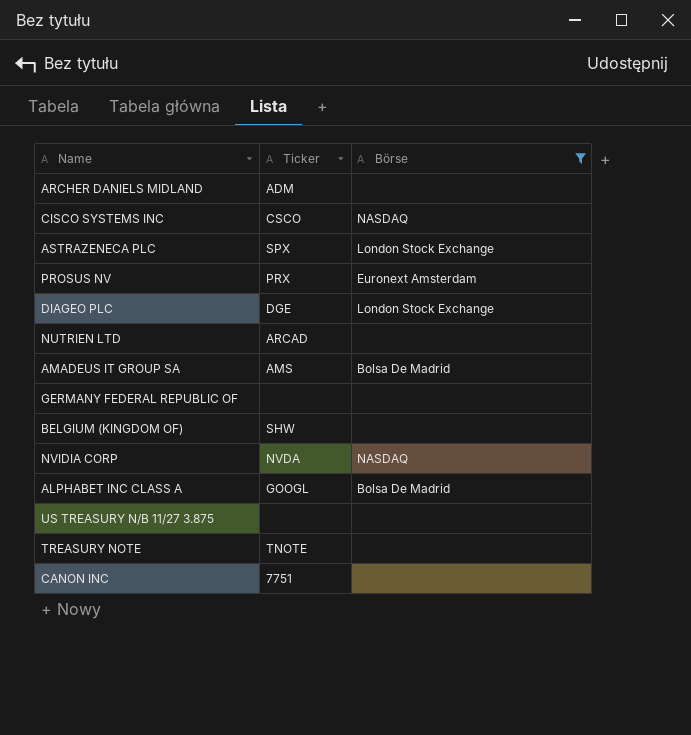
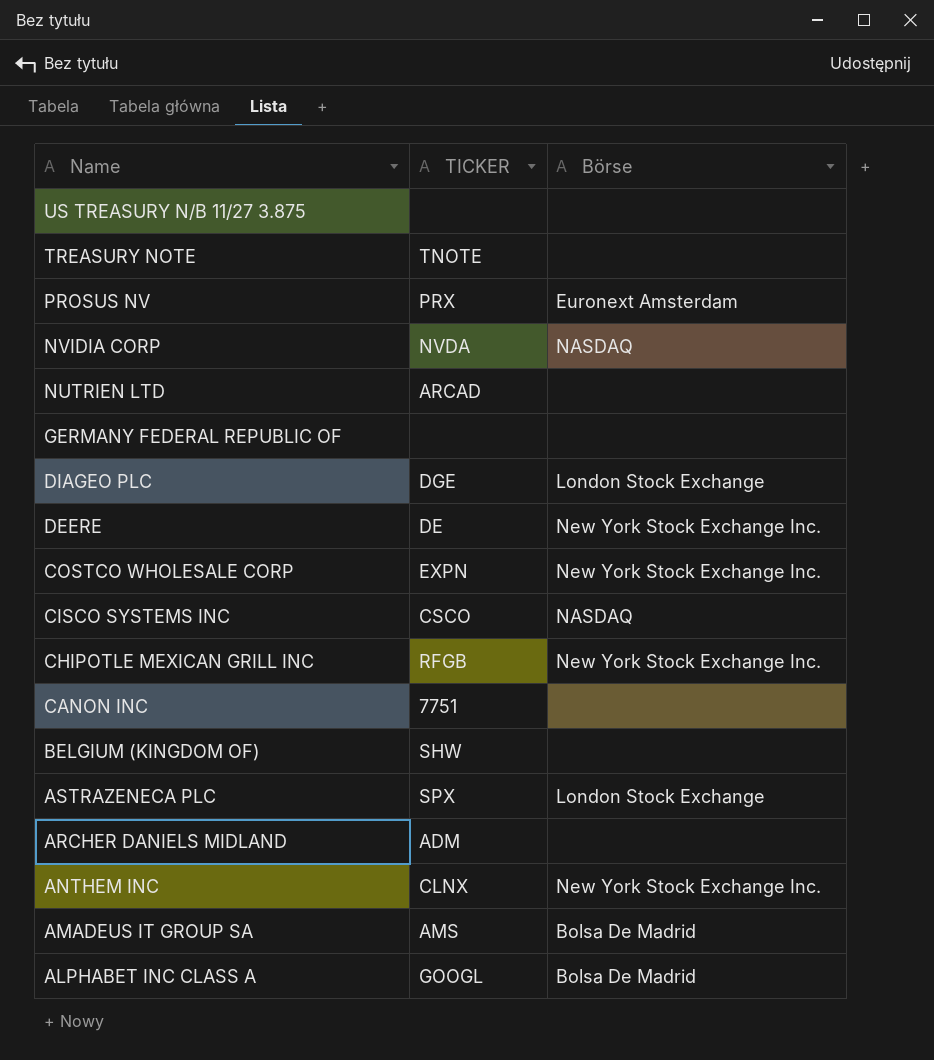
filter: Börse != New York Stock Exchange Inc. -> none
row order: none -> Name descending
column name: Ticker -> TICKER

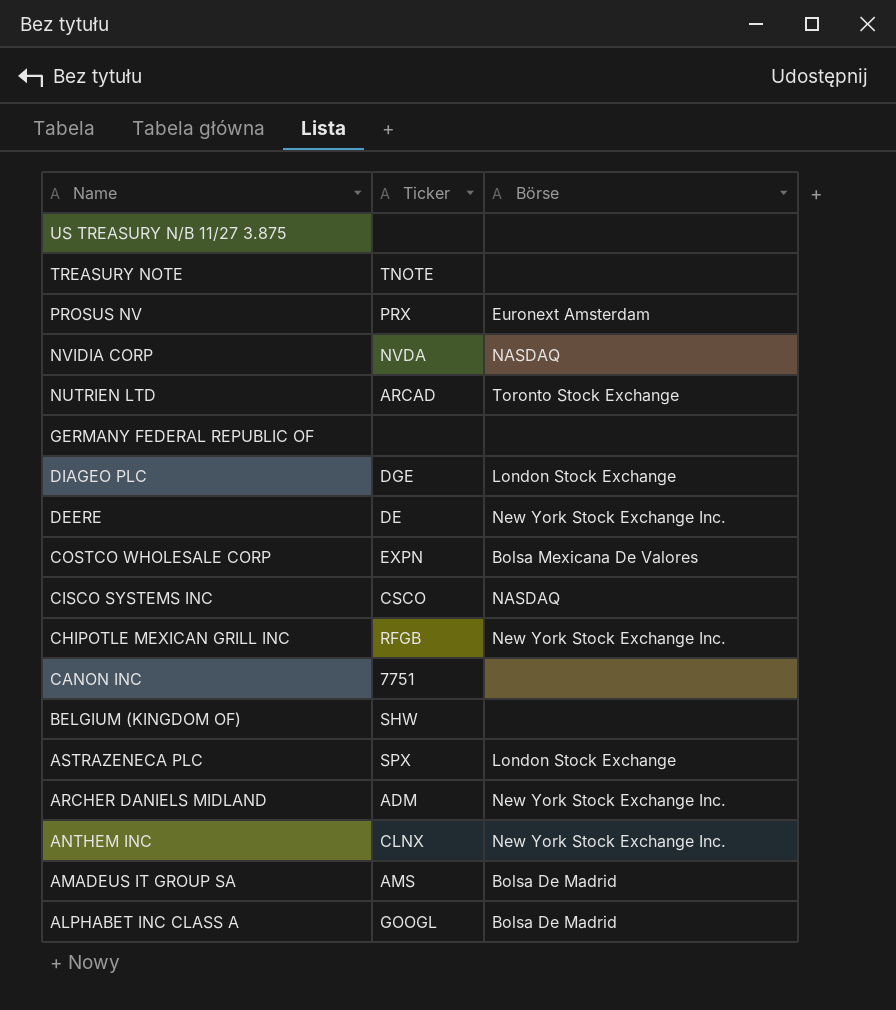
column name: TICKER -> Ticker
NUTRIEN LTD | Börse: none -> Toronto Stock Exchange
COSTCO WHOLESALE CORP | Börse: New York Stock Exchange Inc. -> Bolsa Mexicana De Valores
ARCHER DANIELS MIDLAND | Börse: none -> New York Stock Exchange Inc.

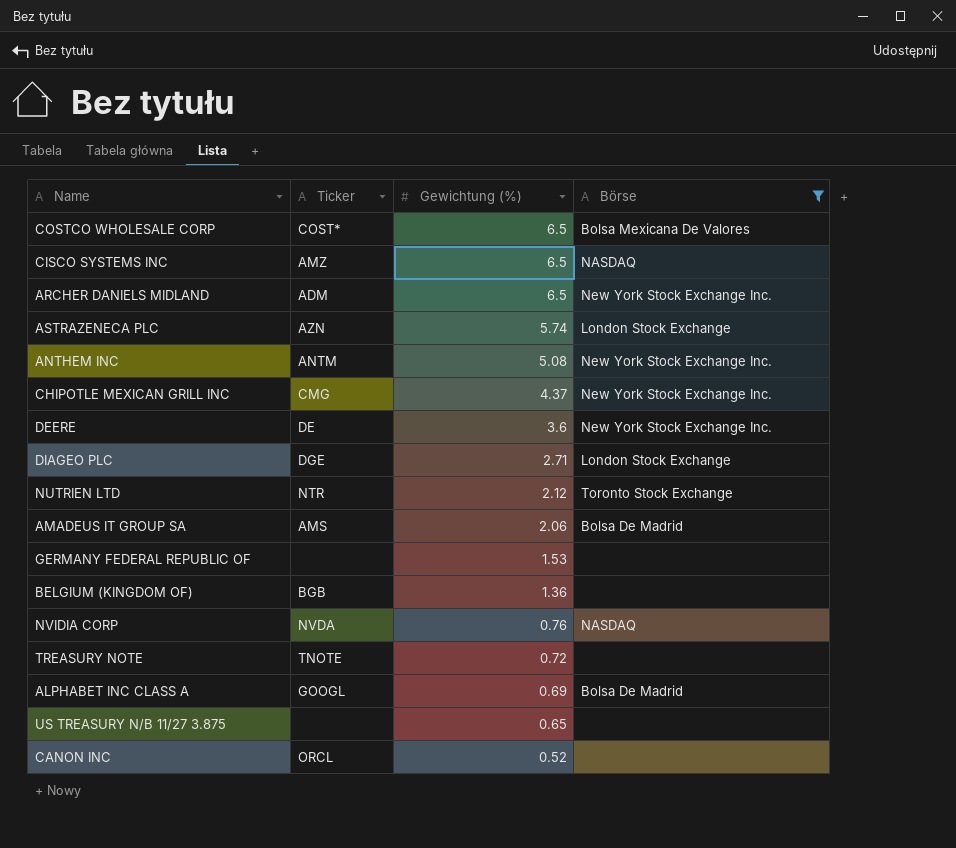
filter: none -> Börse != Euronext Amsterdam
row order: Name descending -> Gewichtung (%) descending
column Gewichtung (%) | position: none -> 3
COSTCO WHOLESALE CORP | Ticker: EXPN -> COST*
CISCO SYSTEMS INC | Ticker: CSCO -> AMZ
ASTRAZENECA PLC | Ticker: SPX -> AZN
ANTHEM INC | Ticker: CLNX -> ANTM
CHIPOTLE MEXICAN GRILL INC | Ticker: RFGB -> CMG
NUTRIEN LTD | Ticker: ARCAD -> NTR
BELGIUM (KINGDOM OF) | Ticker: SHW -> BGB
CANON INC | Ticker: 7751 -> ORCL

